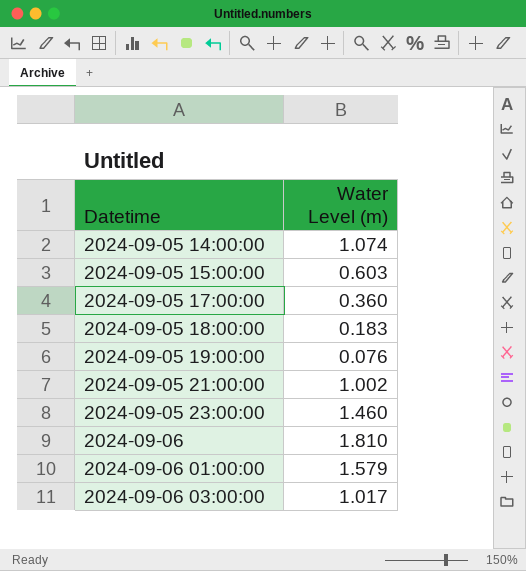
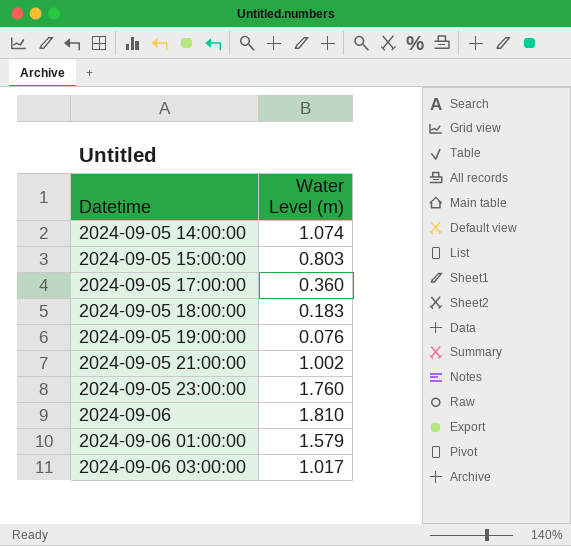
2024-09-05 15:00:00 | Water Level (m): 0.603 -> 0.803
2024-09-05 23:00:00 | Water Level (m): 1.460 -> 1.760

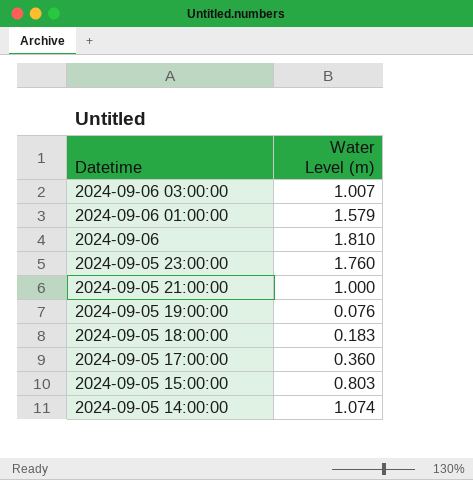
row order: Datetime ascending -> Datetime descending
2024-09-06 03:00:00 | Water Level (m): 1.017 -> 1.007
2024-09-05 21:00:00 | Water Level (m): 1.002 -> 1.000

